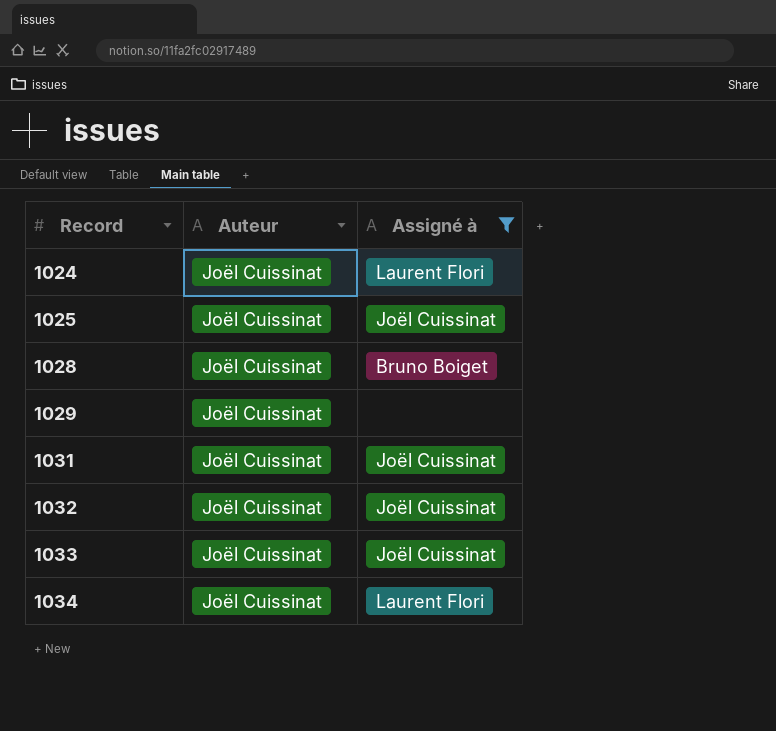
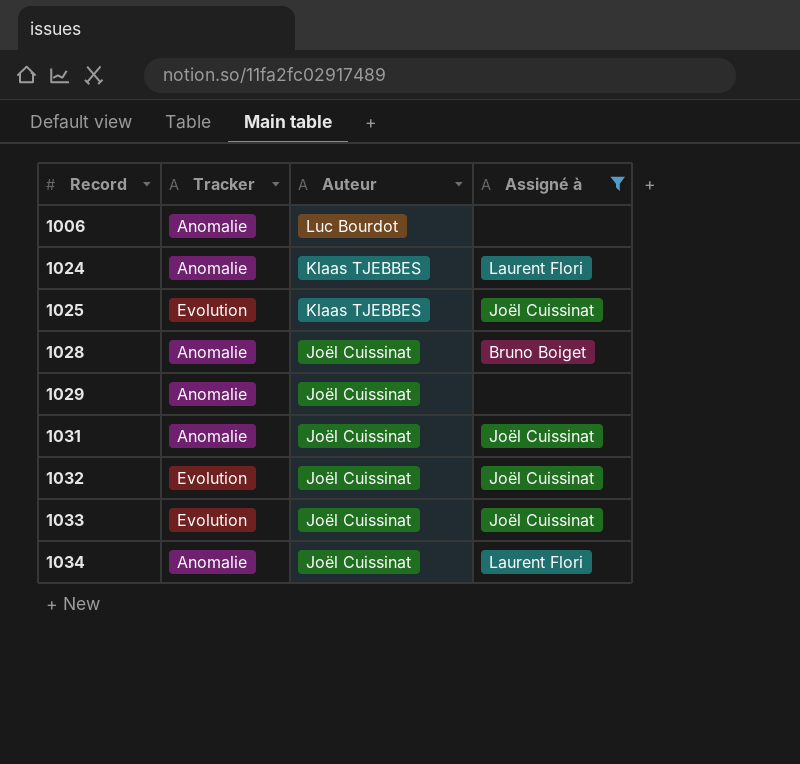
column Tracker | position: none -> 2
row 1006: none -> Anomalie | Luc Bourdot | none
1024 | Auteur: Joël Cuissinat -> Klaas TJEBBES
1025 | Auteur: Joël Cuissinat -> Klaas TJEBBES

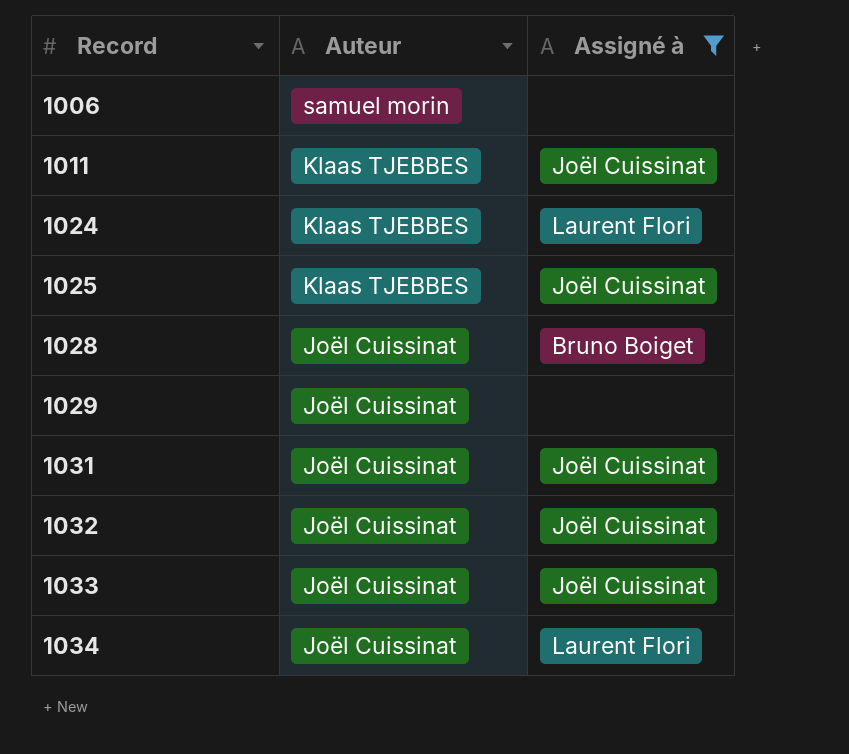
column Tracker | position: 2 -> none
1006 | Auteur: Luc Bourdot -> samuel morin
row 1011: none -> Klaas TJEBBES | Joël Cuissinat

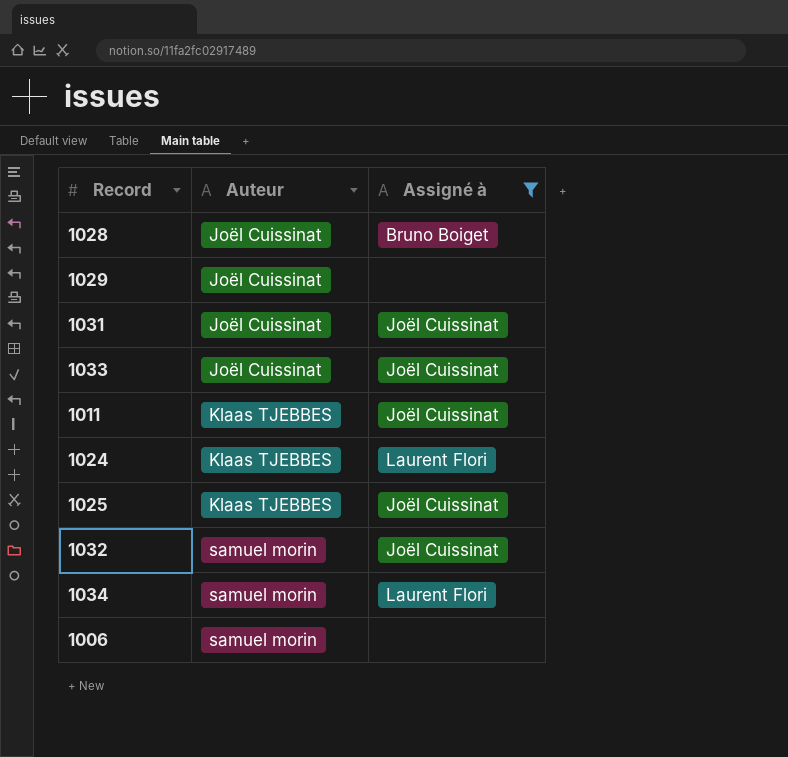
row order: Record ascending -> Auteur ascending
1032 | Auteur: Joël Cuissinat -> samuel morin
1034 | Auteur: Joël Cuissinat -> samuel morin

